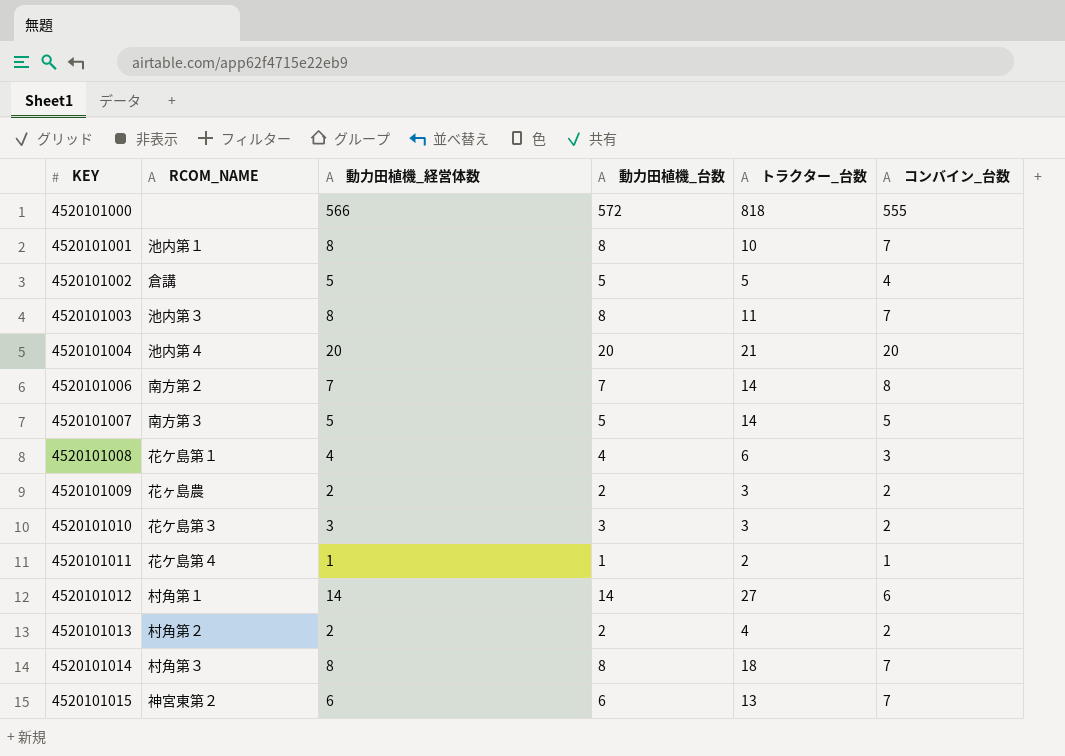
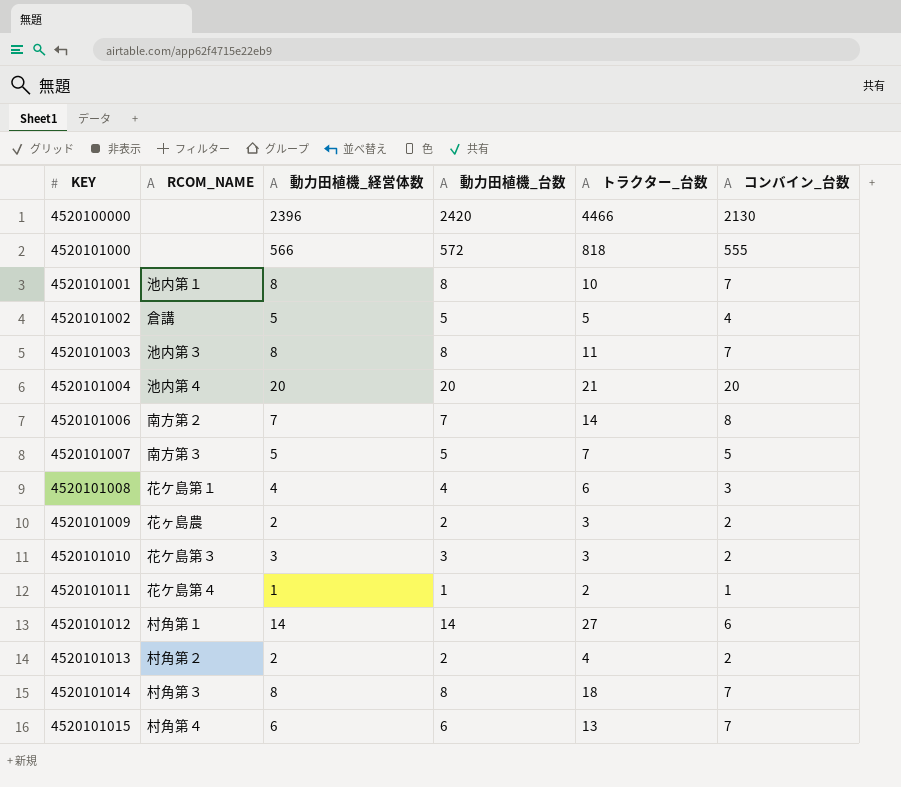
row 4520100000: none -> none | 2396 | 2420 | 4466 | 2130
4520101007 | トラクター_台数: 14 -> 7
4520101015 | RCOM_NAME: 神宮東第２ -> 村角第４

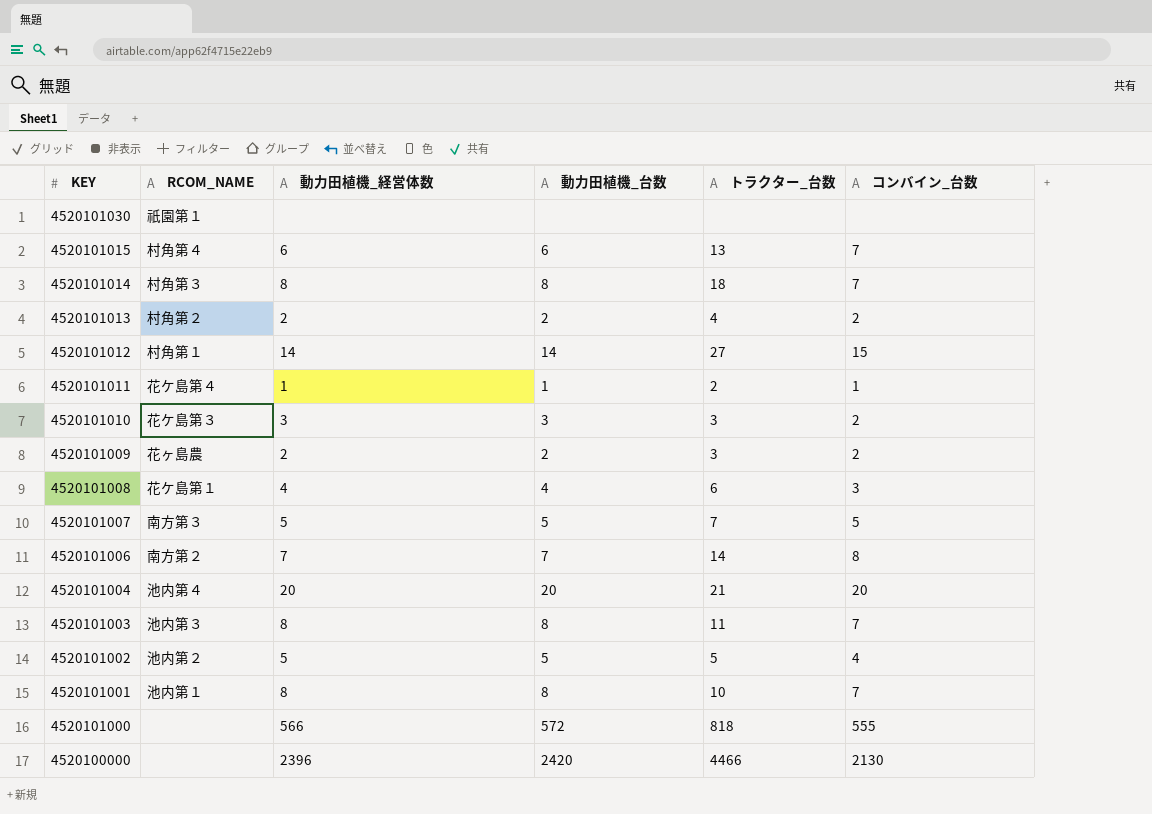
row order: KEY ascending -> KEY descending
row 4520101030: none -> 祇園第１ | none | none | none | none
4520101012 | コンバイン_台数: 6 -> 15
4520101002 | RCOM_NAME: 倉講 -> 池内第２

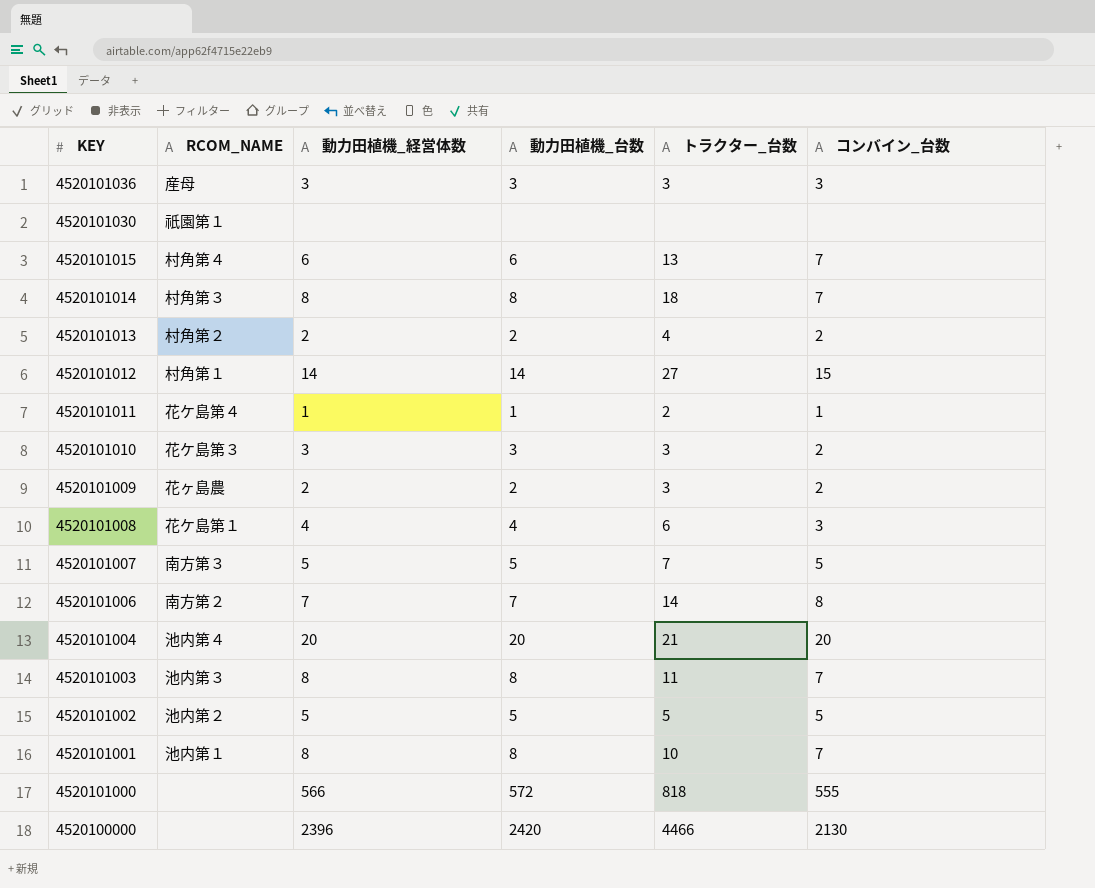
row 4520101036: none -> 産母 | 3 | 3 | 3 | 3
4520101002 | コンバイン_台数: 4 -> 5

